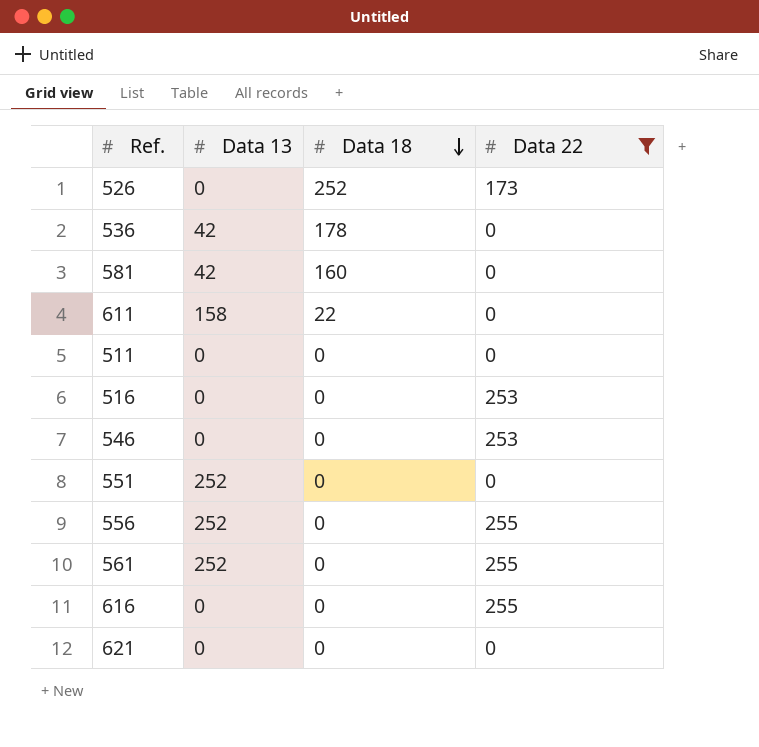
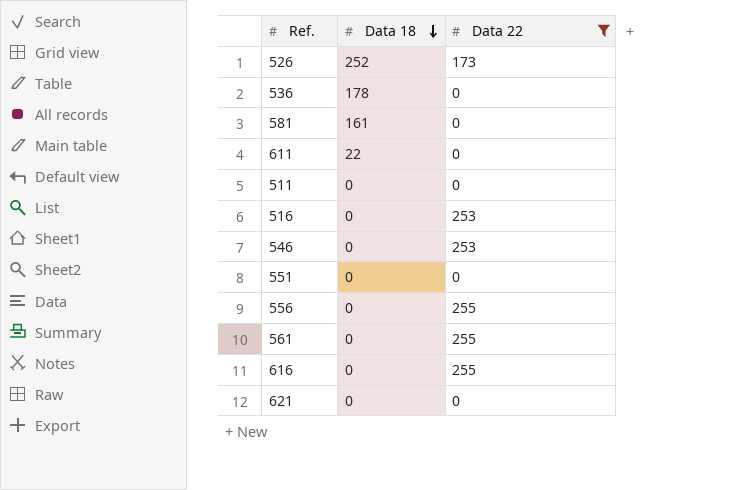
column Data 13 | position: 2 -> none
581 | Data 18: 160 -> 161

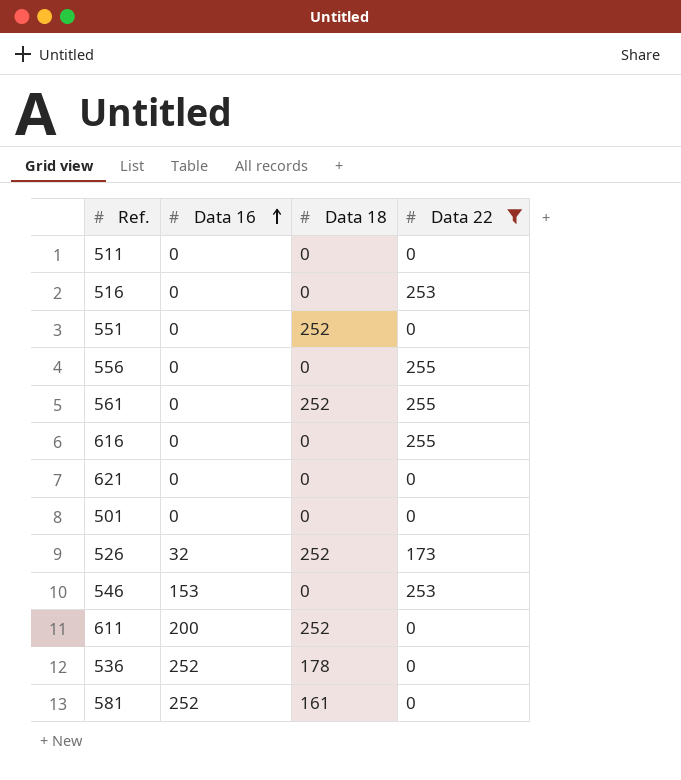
row order: Data 18 descending -> Data 16 ascending
column Data 16 | position: none -> 2
551 | Data 18: 0 -> 252
561 | Data 18: 0 -> 252
row 501: none -> 0 | 0 | 0
611 | Data 18: 22 -> 252

